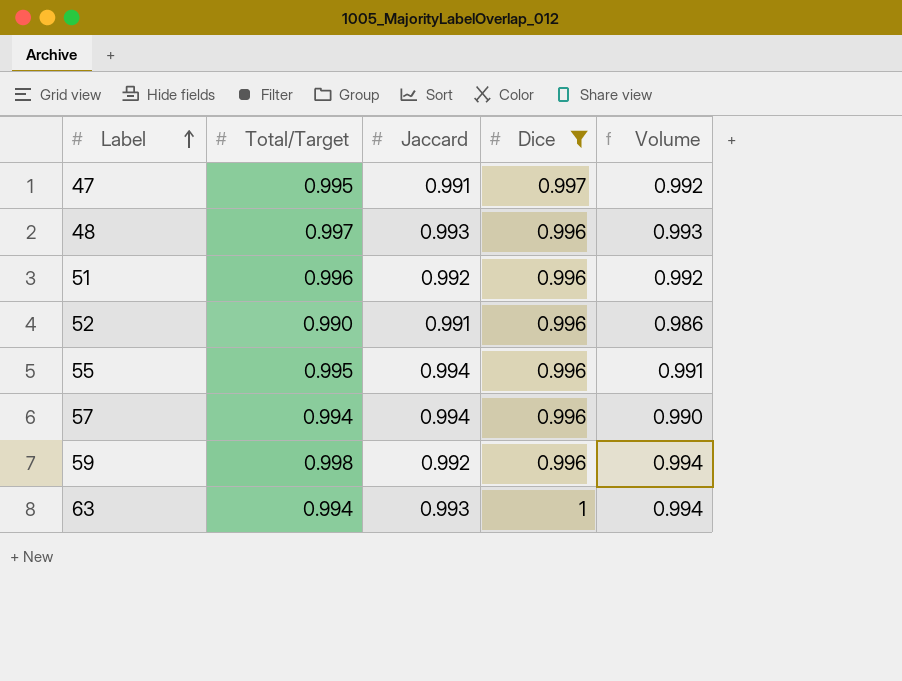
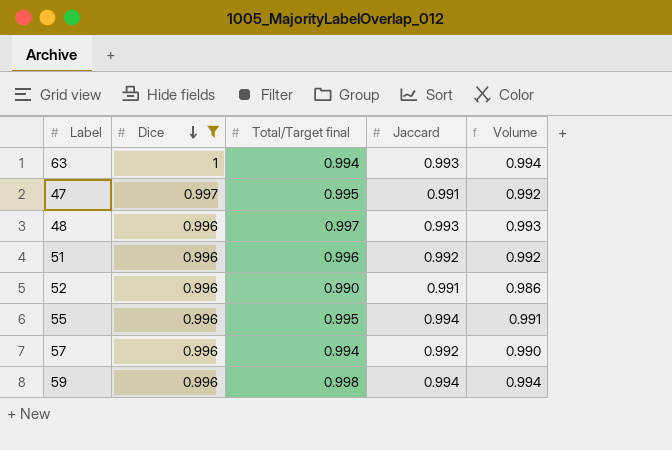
row order: Label ascending -> Dice descending
column Dice | position: 4 -> 2
column name: Total/Target -> Total/Target final
57 | Jaccard: 0.994 -> 0.992
59 | Jaccard: 0.992 -> 0.994

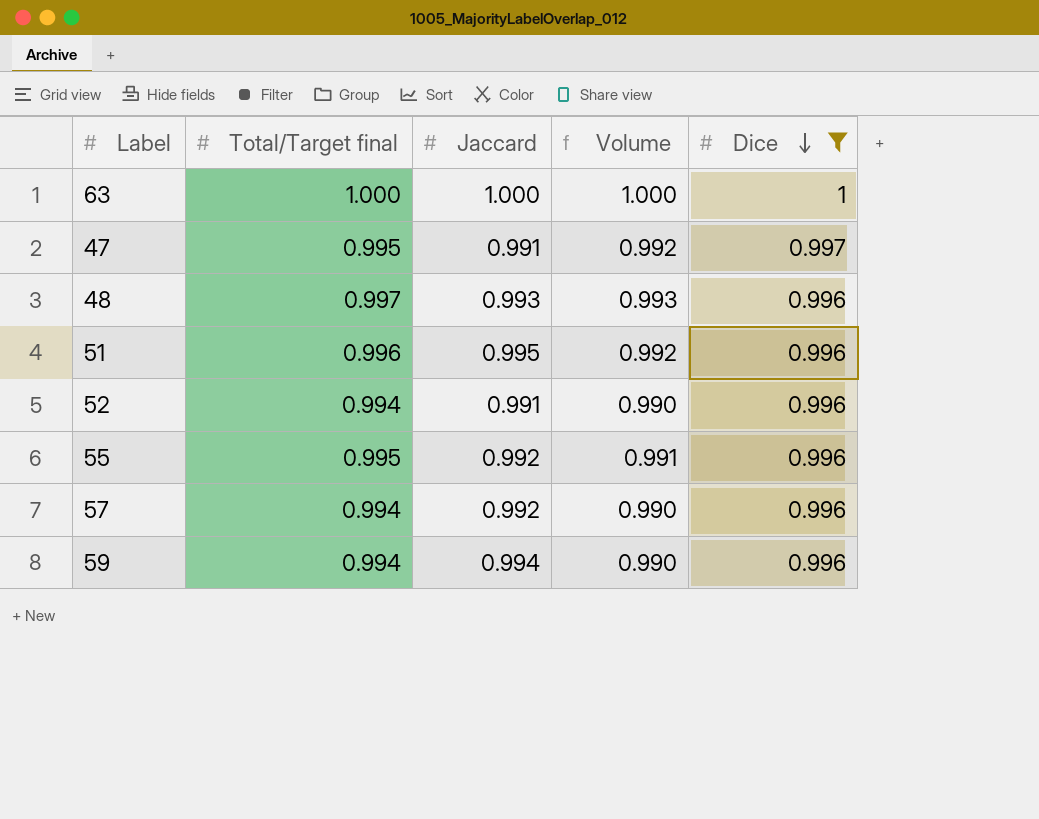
column Dice | position: 2 -> 5
63 | Total/Target final: 0.994 -> 1.000
63 | Jaccard: 0.993 -> 1.000
63 | Volume: 0.994 -> 1.000
51 | Jaccard: 0.992 -> 0.995
52 | Total/Target final: 0.990 -> 0.994
52 | Volume: 0.986 -> 0.990
55 | Jaccard: 0.994 -> 0.992
59 | Total/Target final: 0.998 -> 0.994
59 | Volume: 0.994 -> 0.990

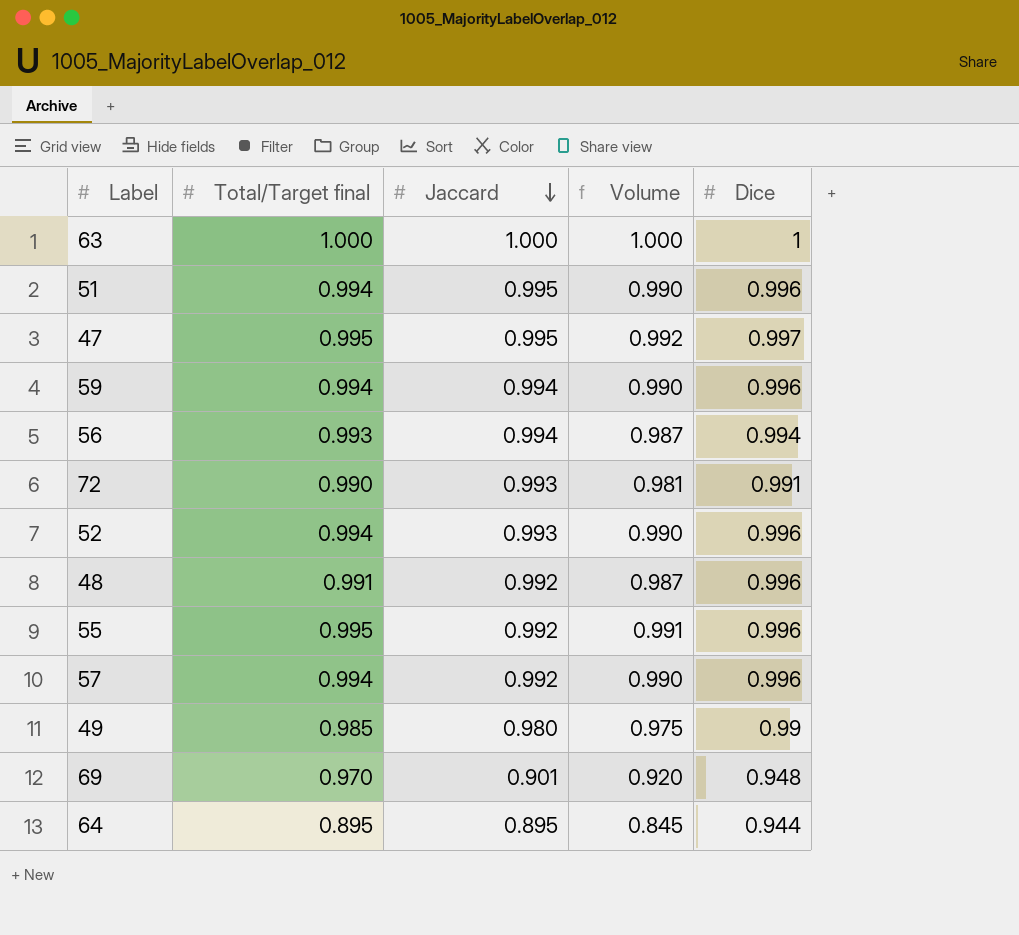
filter: Dice >= 0.996 -> none
row order: Dice descending -> Jaccard descending
51 | Total/Target final: 0.996 -> 0.994
51 | Volume: 0.992 -> 0.990
47 | Jaccard: 0.991 -> 0.995
52 | Jaccard: 0.991 -> 0.993
48 | Total/Target final: 0.997 -> 0.991
48 | Jaccard: 0.993 -> 0.992
48 | Volume: 0.993 -> 0.987

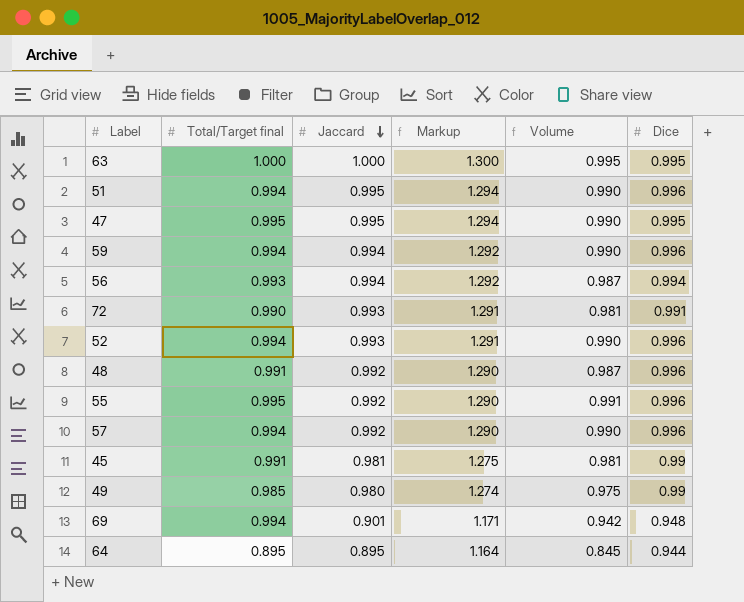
column Markup | formula: none -> [Jaccard] * 1.3
63 | Volume: 1.000 -> 0.995
63 | Dice: 1 -> 0.995
47 | Volume: 0.992 -> 0.990
47 | Dice: 0.997 -> 0.995
row 45: none -> 0.991 | 0.981 | 1.275 | 0.981 | 0.99
69 | Total/Target final: 0.970 -> 0.994
69 | Volume: 0.920 -> 0.942

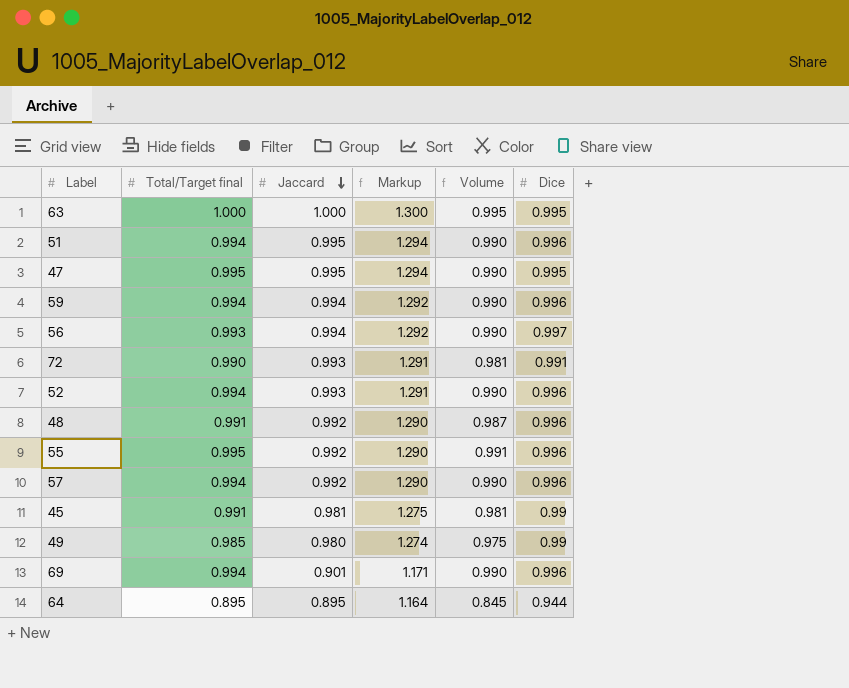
56 | Volume: 0.987 -> 0.990
56 | Dice: 0.994 -> 0.997
69 | Volume: 0.942 -> 0.990
69 | Dice: 0.948 -> 0.996

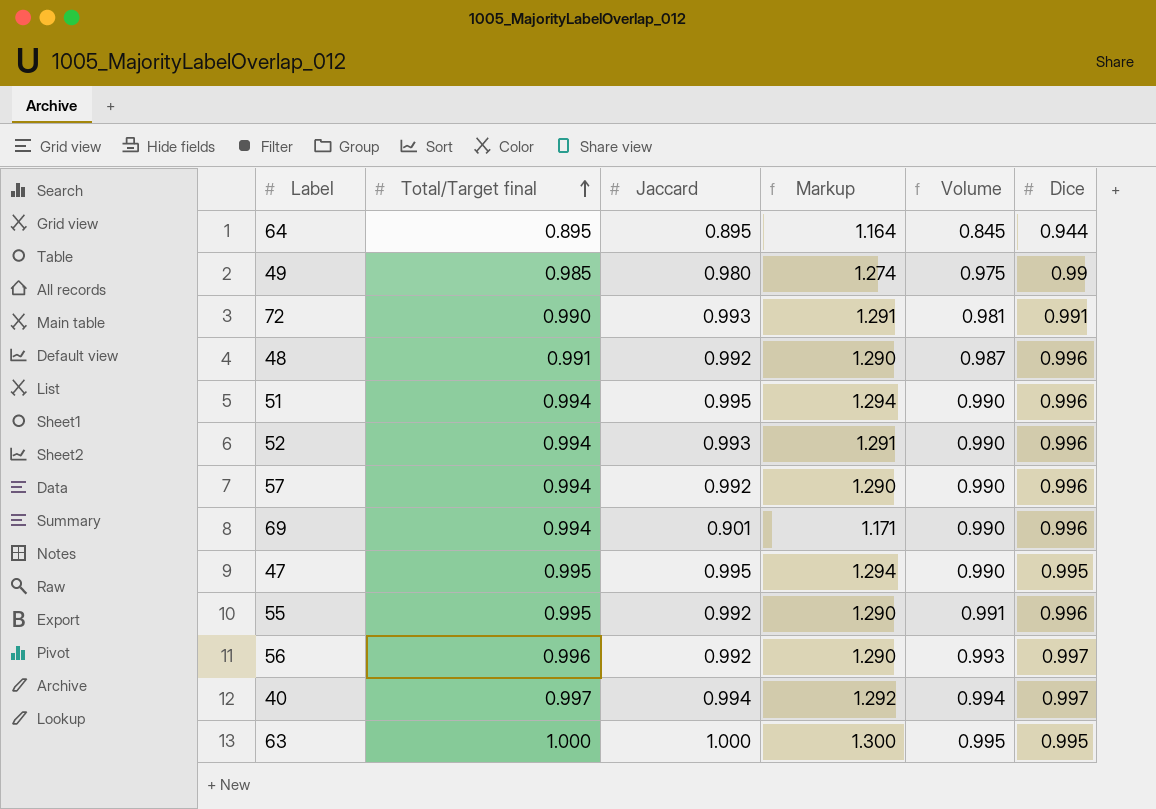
row order: Jaccard descending -> Total/Target final ascending
row 59: 0.994 | 0.994 | 1.292 | 0.990 | 0.996 -> none
row 45: 0.991 | 0.981 | 1.275 | 0.981 | 0.99 -> none
56 | Total/Target final: 0.993 -> 0.996
56 | Jaccard: 0.994 -> 0.992
56 | Markup: 1.292 -> 1.290
56 | Volume: 0.990 -> 0.993
row 40: none -> 0.997 | 0.994 | 1.292 | 0.994 | 0.997

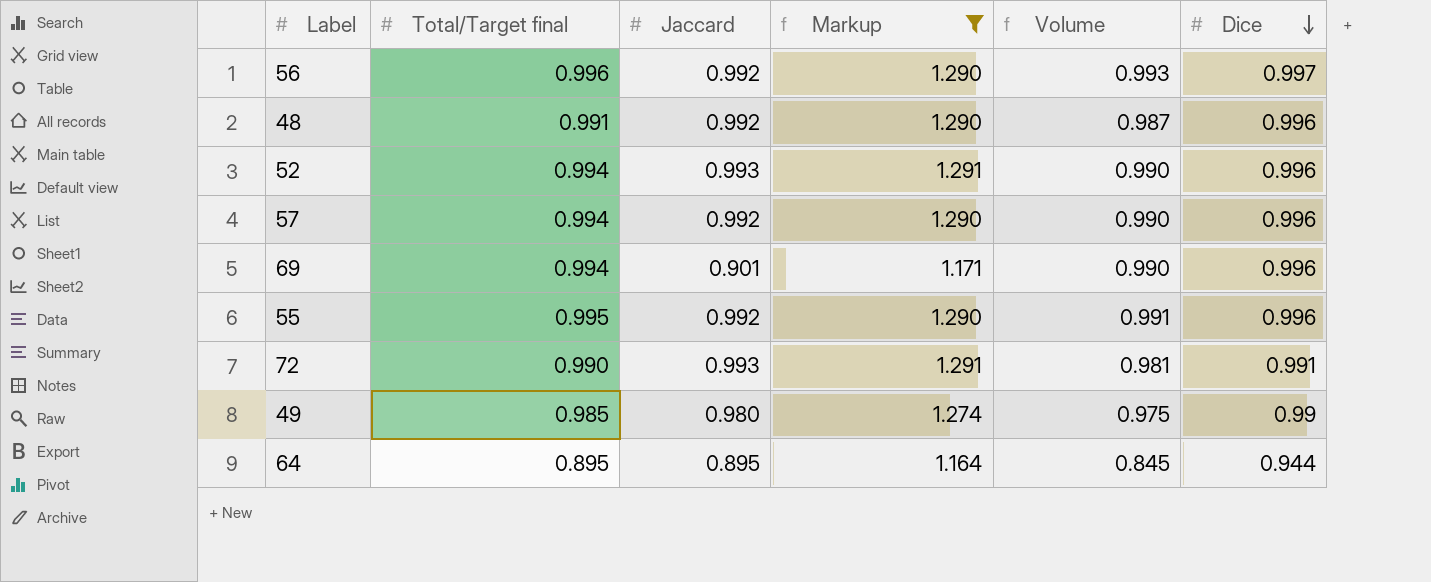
filter: none -> Markup <= 1.291
row order: Total/Target final ascending -> Dice descending

